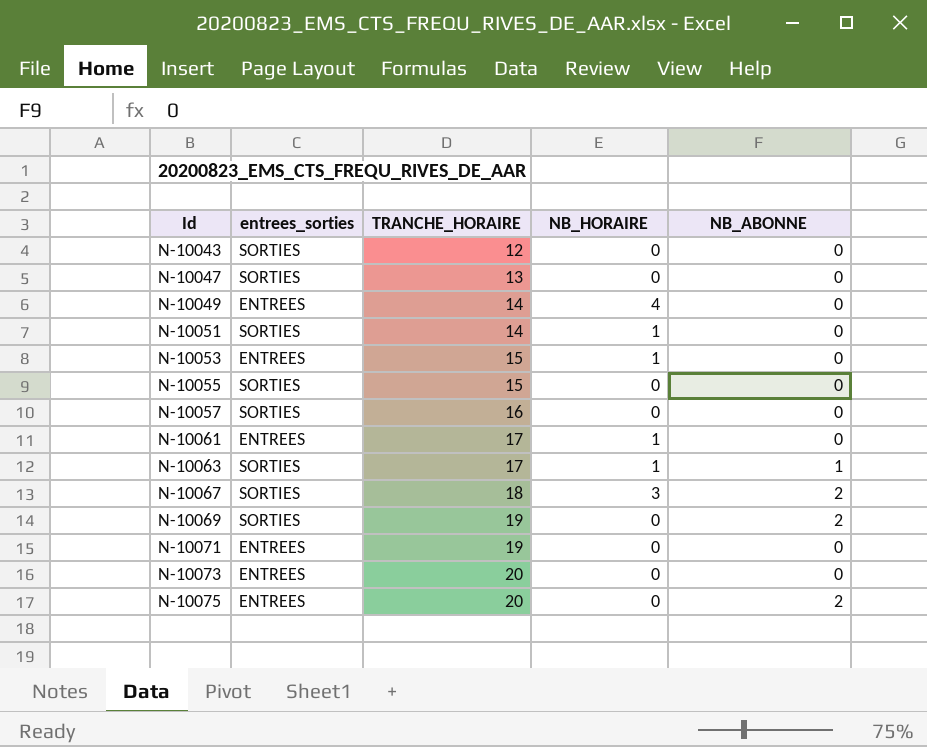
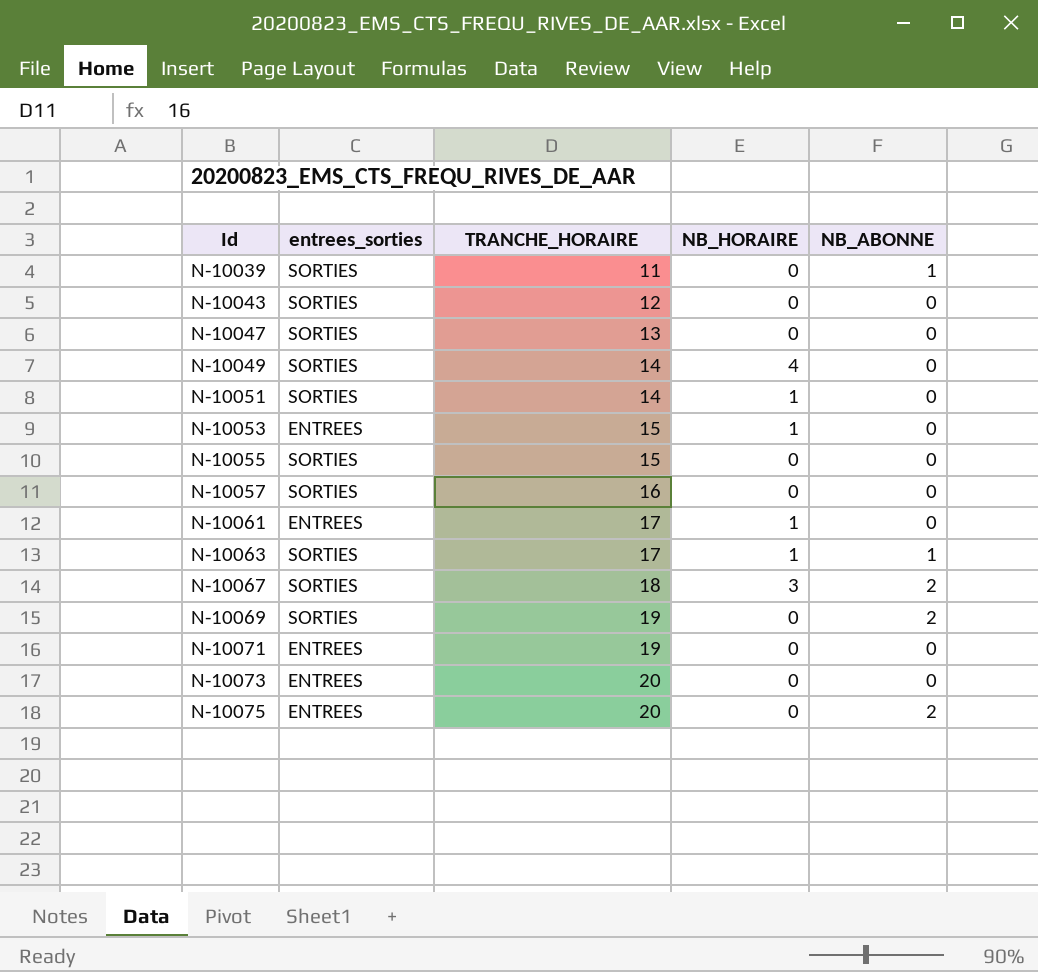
row N-10039: none -> SORTIES | 11 | 0 | 1
N-10049 | entrees_sorties: ENTREES -> SORTIES

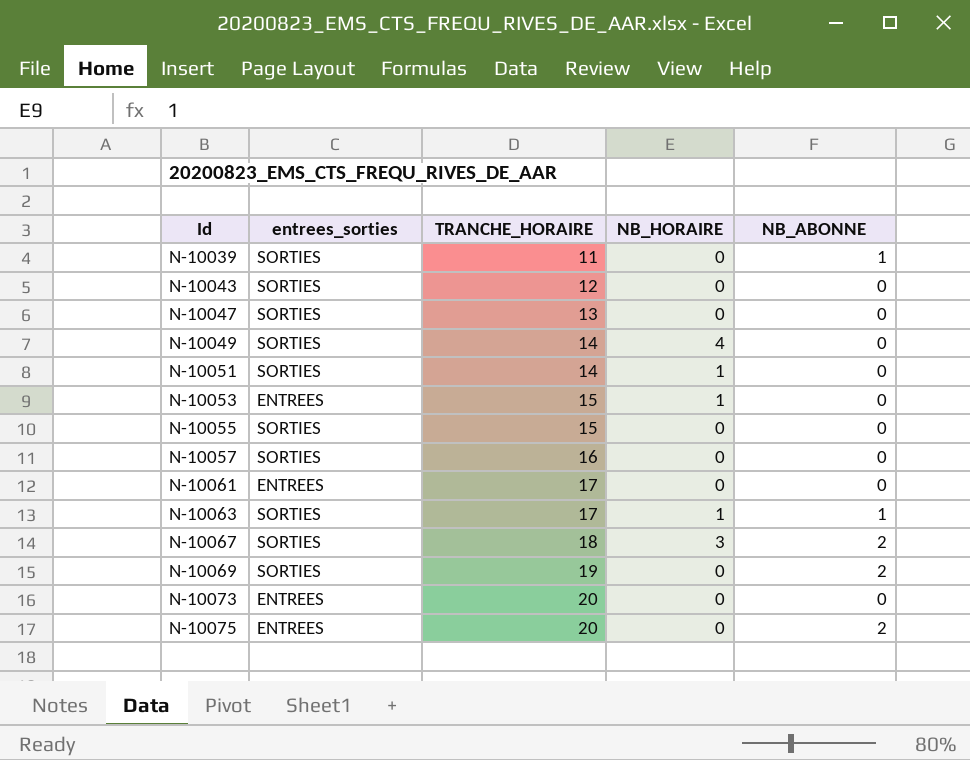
row N-10071: ENTREES | 19 | 0 | 0 -> none
N-10061 | NB_HORAIRE: 1 -> 0

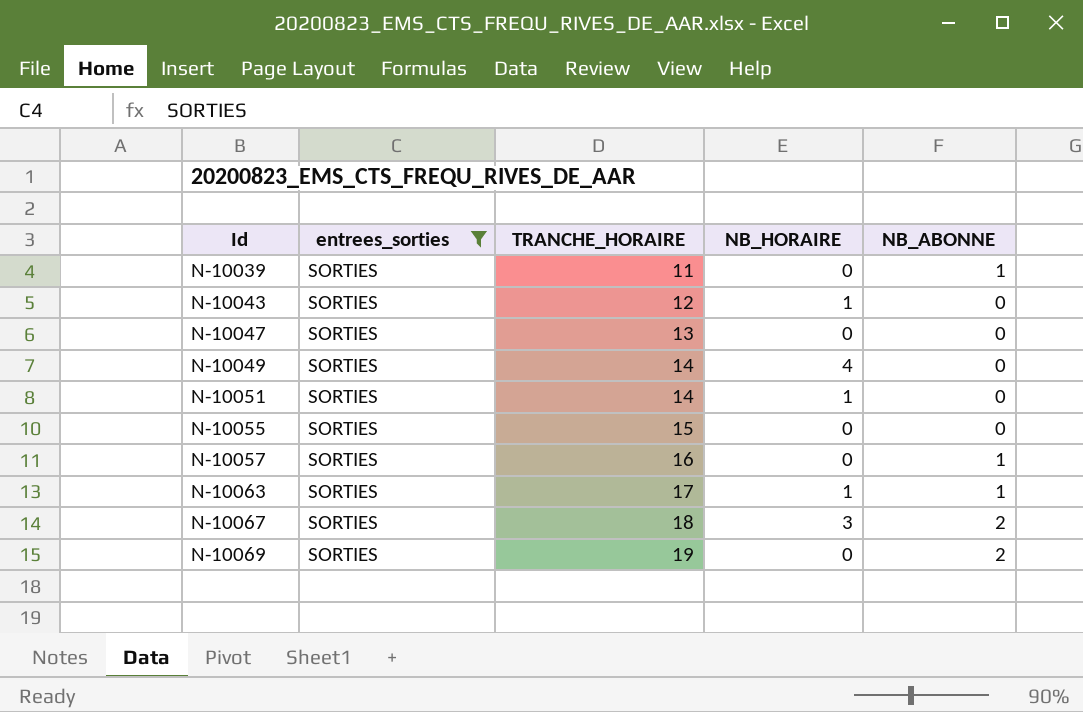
filter: none -> entrees_sorties = SORTIES
N-10043 | NB_HORAIRE: 0 -> 1
N-10057 | NB_ABONNE: 0 -> 1

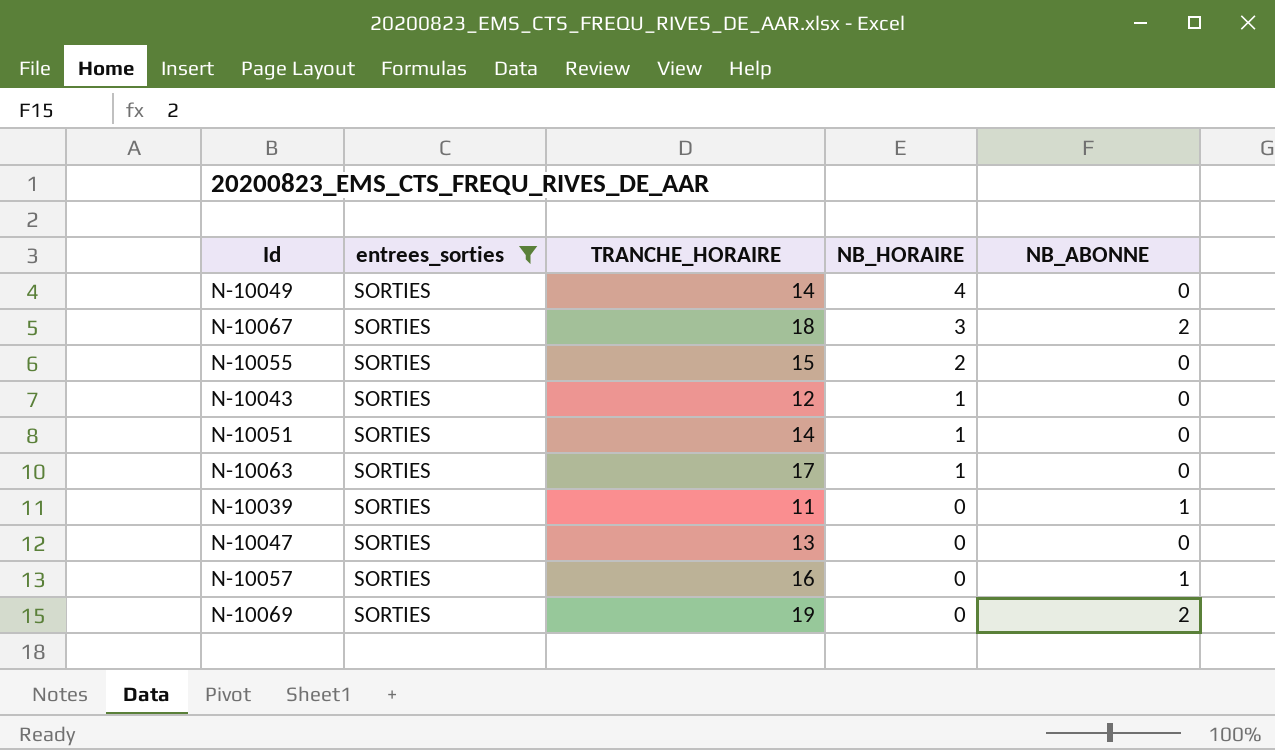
row order: Id ascending -> NB_HORAIRE descending
N-10055 | NB_HORAIRE: 0 -> 2
N-10063 | NB_ABONNE: 1 -> 0

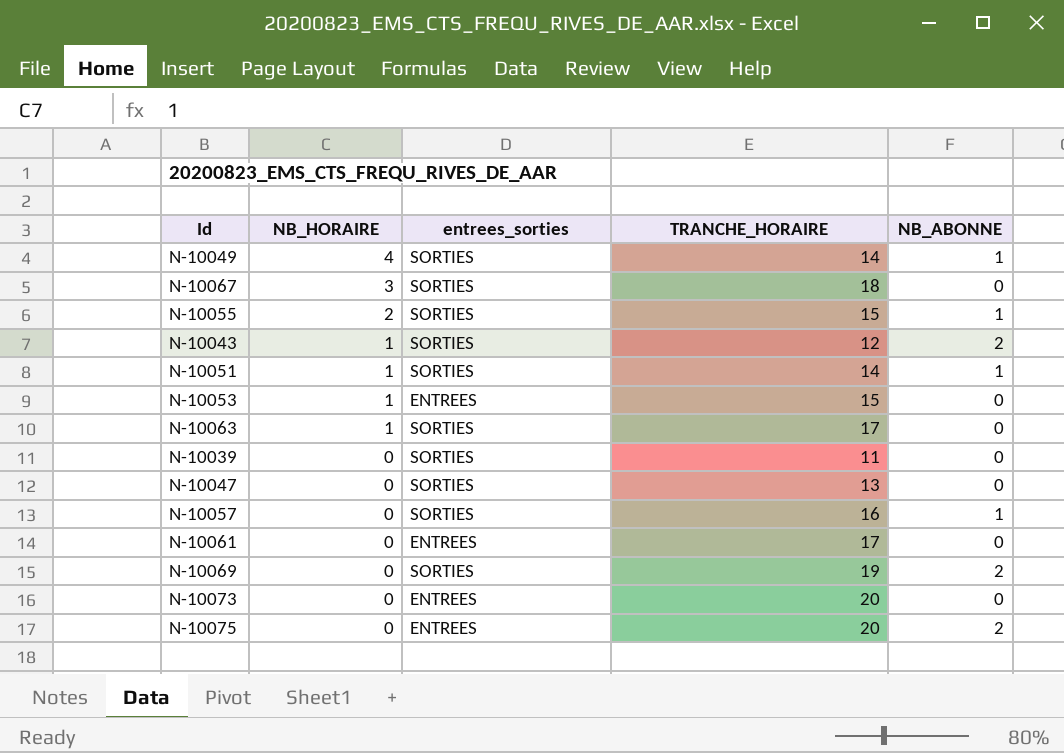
filter: entrees_sorties = SORTIES -> none
column NB_HORAIRE | position: 4 -> 2
N-10049 | NB_ABONNE: 0 -> 1
N-10067 | NB_ABONNE: 2 -> 0
N-10055 | NB_ABONNE: 0 -> 1
N-10043 | NB_ABONNE: 0 -> 2
N-10051 | NB_ABONNE: 0 -> 1
N-10039 | NB_ABONNE: 1 -> 0

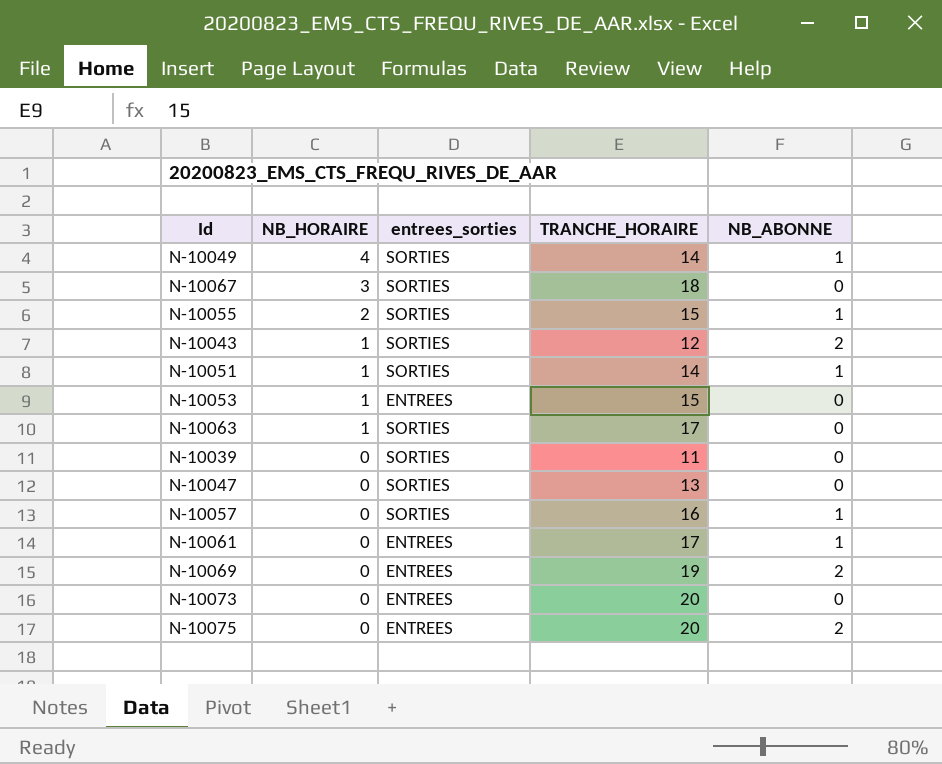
N-10061 | NB_ABONNE: 0 -> 1
N-10069 | entrees_sorties: SORTIES -> ENTREES

